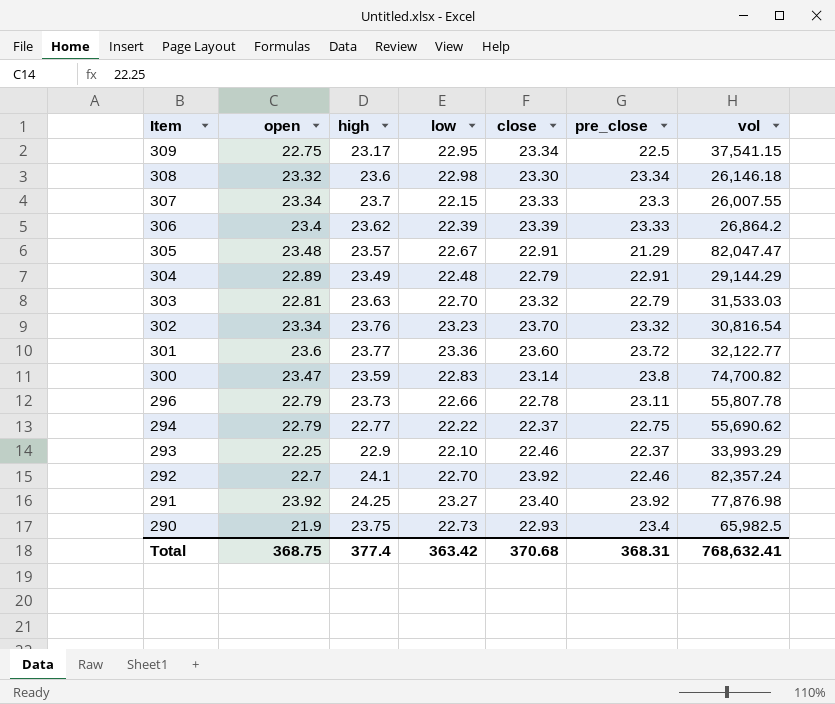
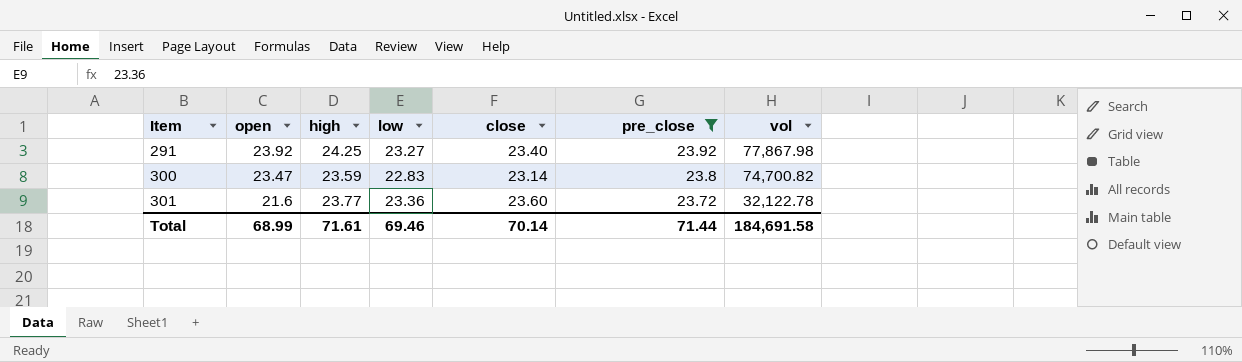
filter: none -> pre_close >= 23.72
row order: Item descending -> Item ascending
291 | vol: 77,876.98 -> 77,867.98
301 | open: 23.6 -> 21.6
301 | vol: 32,122.77 -> 32,122.78
Total | open: 368.75 -> 68.99
Total | high: 377.4 -> 71.61
Total | low: 363.42 -> 69.46
Total | close: 370.68 -> 70.14
Total | pre_close: 368.31 -> 71.44
Total | vol: 768,632.41 -> 184,691.58

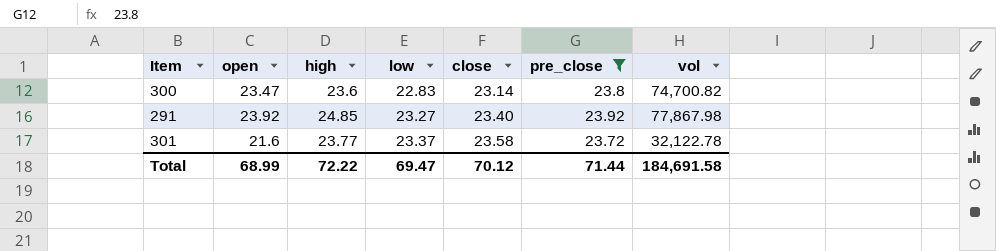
row order: Item ascending -> low ascending
300 | high: 23.59 -> 23.6
291 | high: 24.25 -> 24.85
301 | low: 23.36 -> 23.37
301 | close: 23.60 -> 23.58
Total | high: 71.61 -> 72.22
Total | low: 69.46 -> 69.47
Total | close: 70.14 -> 70.12

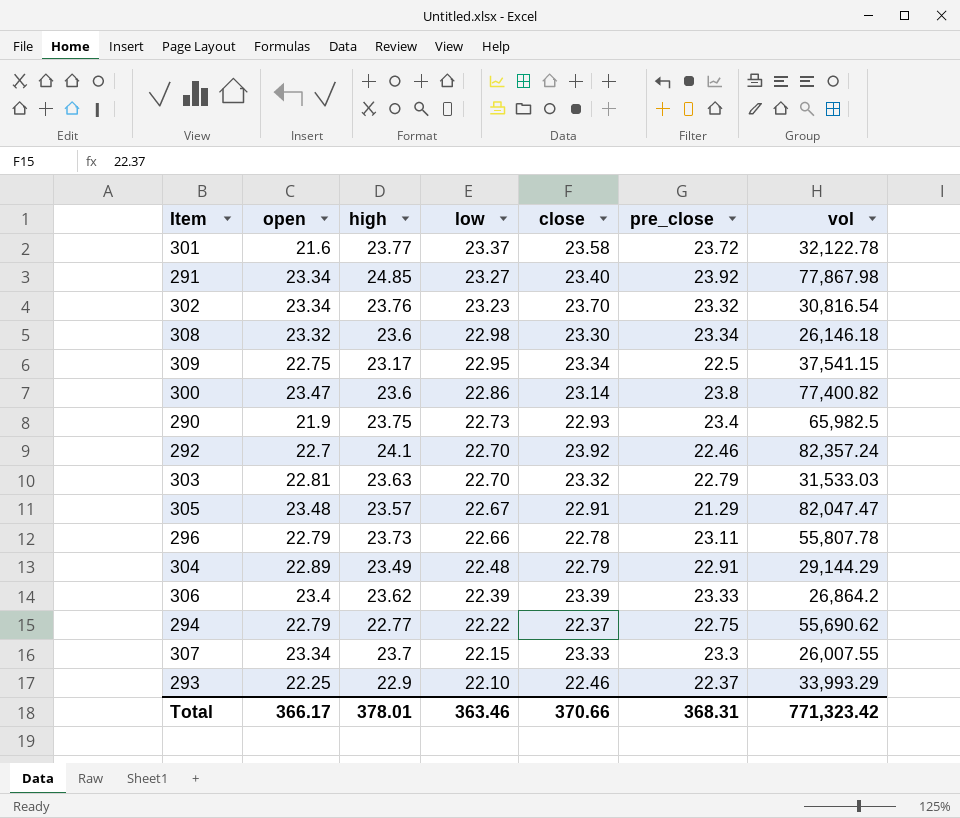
filter: pre_close >= 23.72 -> none
row order: low ascending -> low descending
291 | open: 23.92 -> 23.34
300 | low: 22.83 -> 22.86
300 | vol: 74,700.82 -> 77,400.82
Total | open: 68.99 -> 366.17
Total | high: 72.22 -> 378.01
Total | low: 69.47 -> 363.46
Total | close: 70.12 -> 370.66
Total | pre_close: 71.44 -> 368.31
Total | vol: 184,691.58 -> 771,323.42

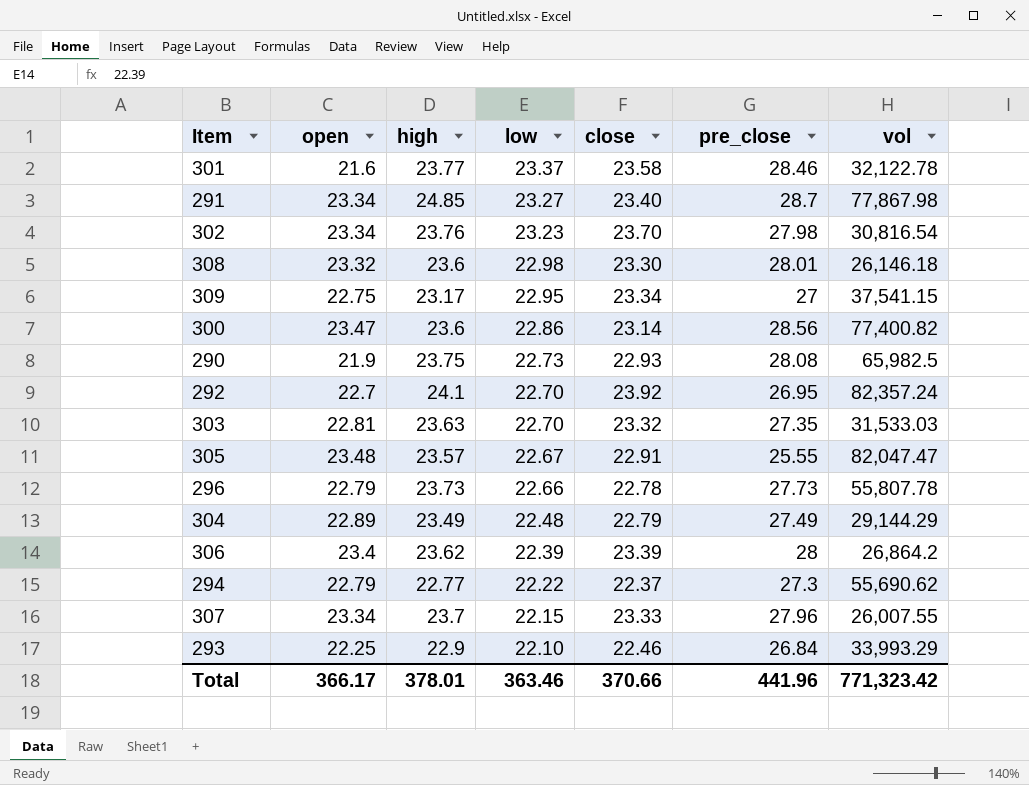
301 | pre_close: 23.72 -> 28.46
291 | pre_close: 23.92 -> 28.7
302 | pre_close: 23.32 -> 27.98
308 | pre_close: 23.34 -> 28.01
309 | pre_close: 22.5 -> 27
300 | pre_close: 23.8 -> 28.56
290 | pre_close: 23.4 -> 28.08
292 | pre_close: 22.46 -> 26.95
303 | pre_close: 22.79 -> 27.35
305 | pre_close: 21.29 -> 25.55
296 | pre_close: 23.11 -> 27.73
304 | pre_close: 22.91 -> 27.49
306 | pre_close: 23.33 -> 28
294 | pre_close: 22.75 -> 27.3
307 | pre_close: 23.3 -> 27.96
293 | pre_close: 22.37 -> 26.84
Total | pre_close: 368.31 -> 441.96

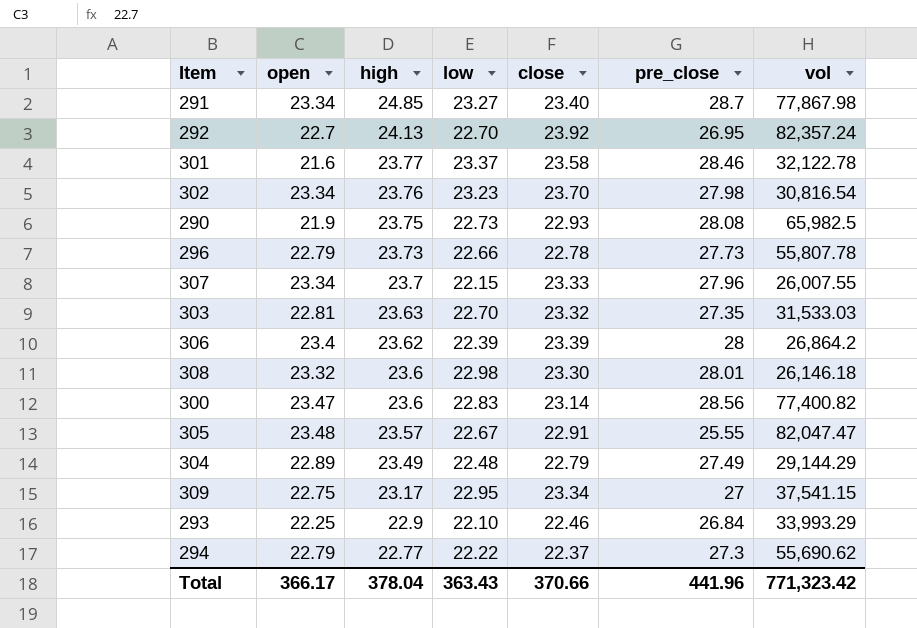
row order: low descending -> high descending
292 | high: 24.1 -> 24.13
300 | low: 22.86 -> 22.83
Total | high: 378.01 -> 378.04
Total | low: 363.46 -> 363.43

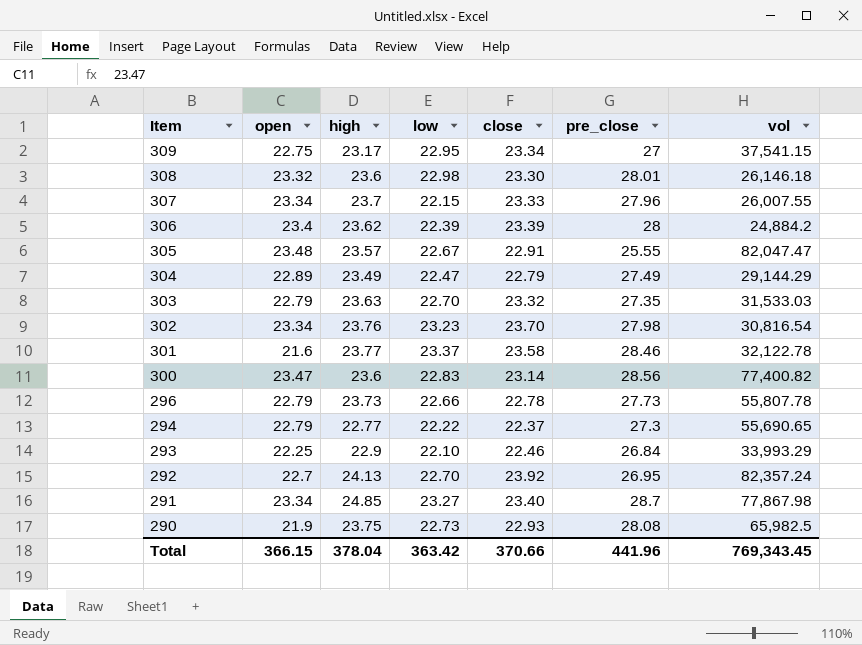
row order: high descending -> Item descending
306 | vol: 26,864.2 -> 24,884.2
304 | low: 22.48 -> 22.47
303 | open: 22.81 -> 22.79
294 | vol: 55,690.62 -> 55,690.65
Total | open: 366.17 -> 366.15
Total | low: 363.43 -> 363.42
Total | vol: 771,323.42 -> 769,343.45

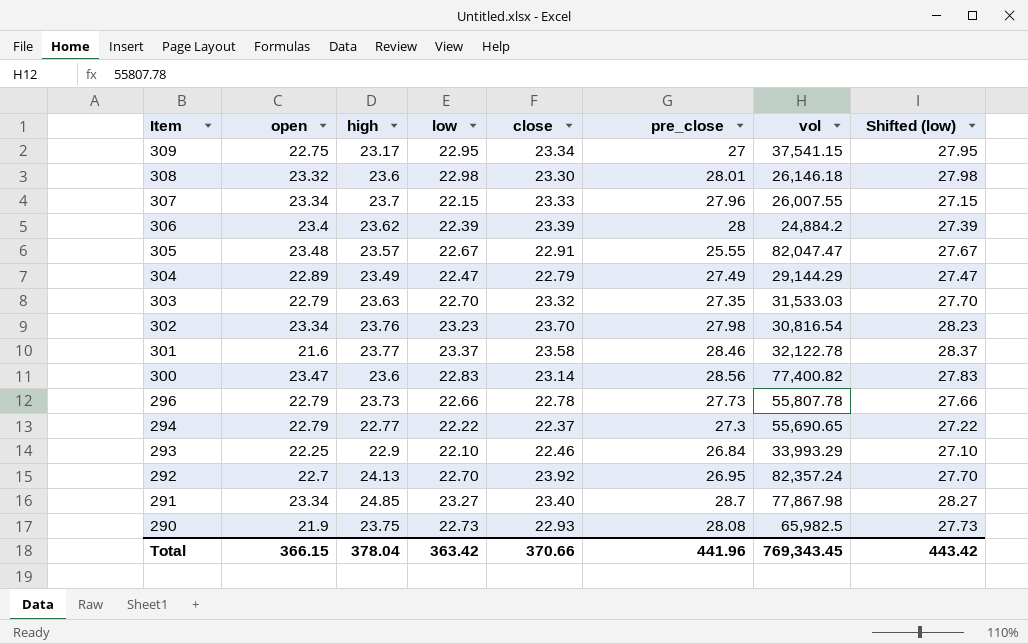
column Shifted (low) | formula: none -> [low] + 5

